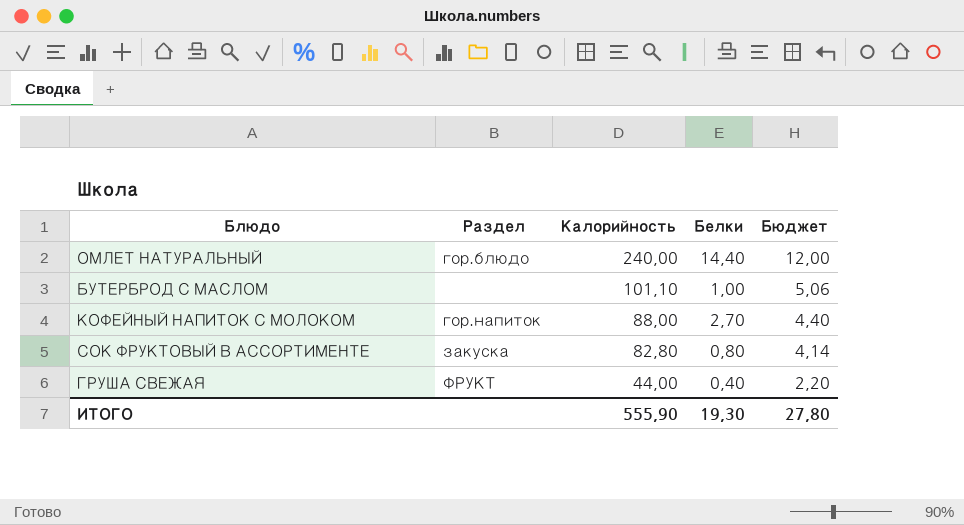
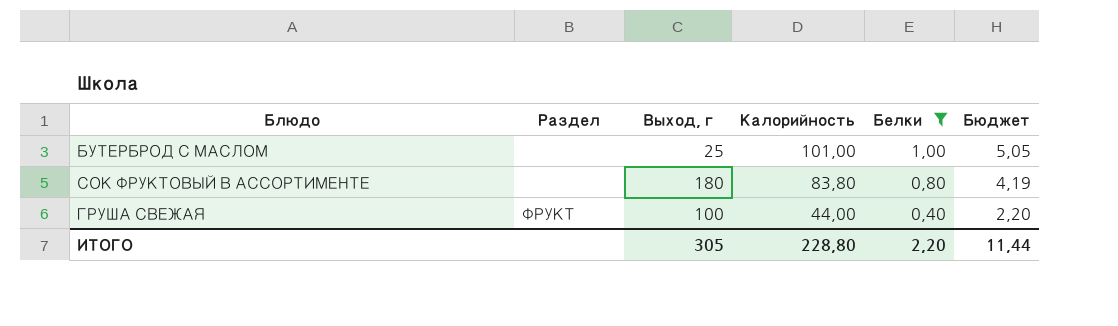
filter: none -> Белки <= 1,00
column Выход, г | position: none -> 3
БУТЕРБРОД С МАСЛОМ | Калорийность: 101,10 -> 101,00
БУТЕРБРОД С МАСЛОМ | Бюджет: 5,06 -> 5,05
СОК ФРУКТОВЫЙ В АССОРТИМЕНТЕ | Раздел: закуска -> none
СОК ФРУКТОВЫЙ В АССОРТИМЕНТЕ | Калорийность: 82,80 -> 83,80
СОК ФРУКТОВЫЙ В АССОРТИМЕНТЕ | Бюджет: 4,14 -> 4,19
ИТОГО | Калорийность: 555,90 -> 228,80
ИТОГО | Белки: 19,30 -> 2,20
ИТОГО | Бюджет: 27,80 -> 11,44

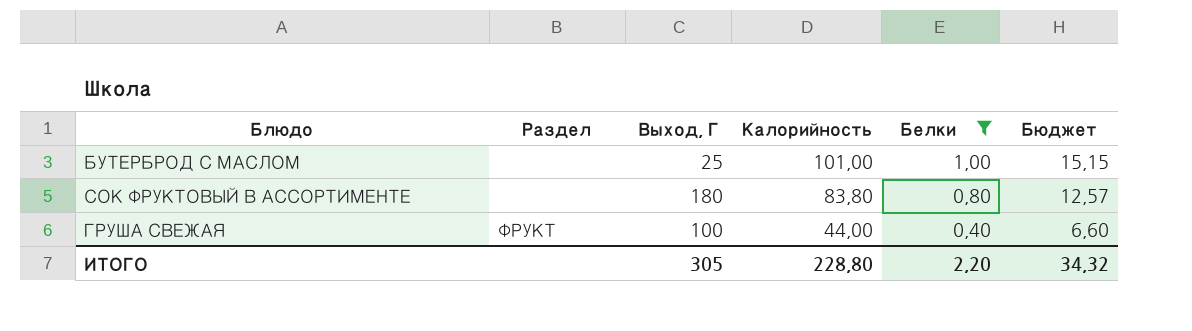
column name: Выход, г -> Выход, Г
column Бюджет | formula: [Калорийность] * 0,05 -> [Калорийность] * 0,15
ИТОГО | Бюджет: 11,44 -> 34,32

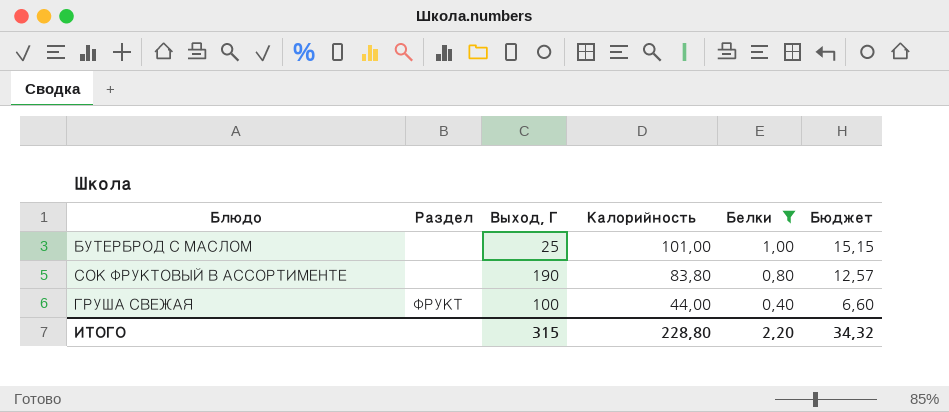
СОК ФРУКТОВЫЙ В АССОРТИМЕНТЕ | Выход, Г: 180 -> 190
ИТОГО | Выход, Г: 305 -> 315

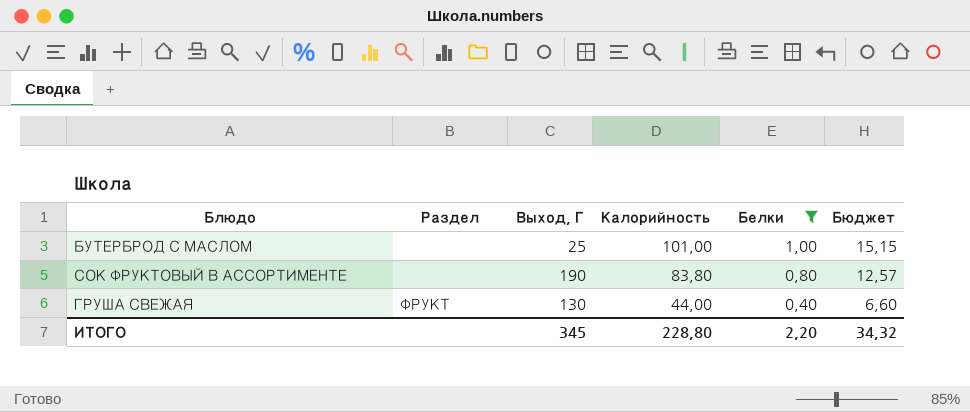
ГРУША СВЕЖАЯ | Выход, Г: 100 -> 130
ИТОГО | Выход, Г: 315 -> 345

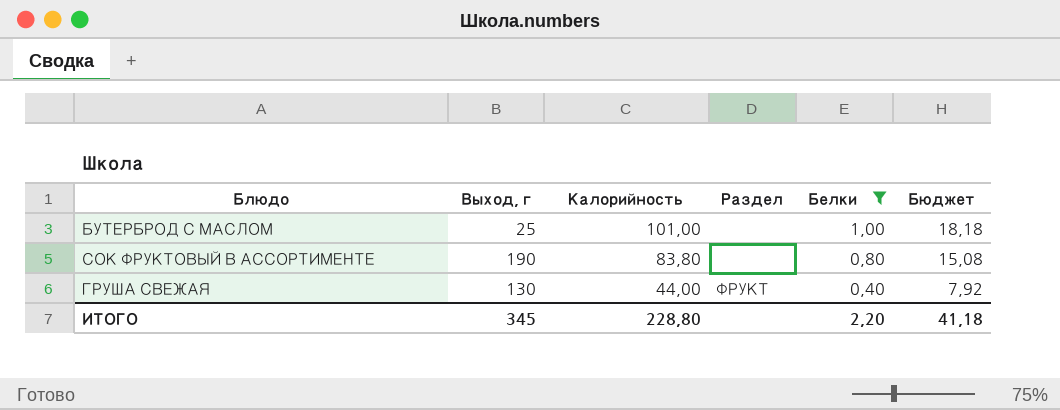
column name: Выход, Г -> Выход, г
column Раздел | position: 2 -> 4
column Бюджет | formula: [Калорийность] * 0,15 -> [Калорийность] * 0,18
ИТОГО | Бюджет: 34,32 -> 41,18

